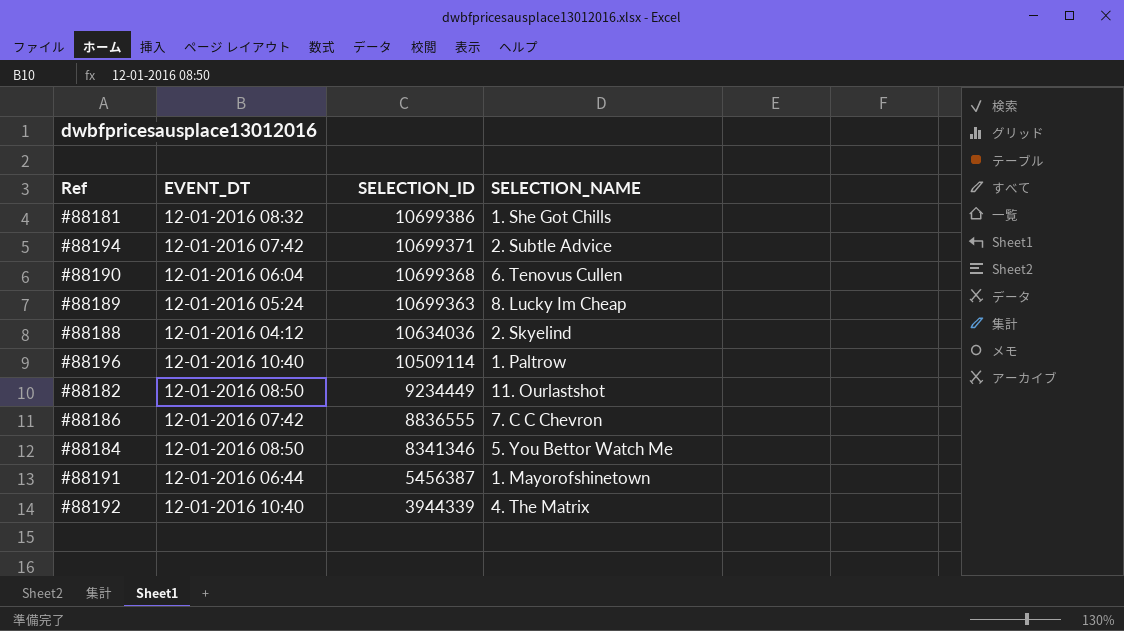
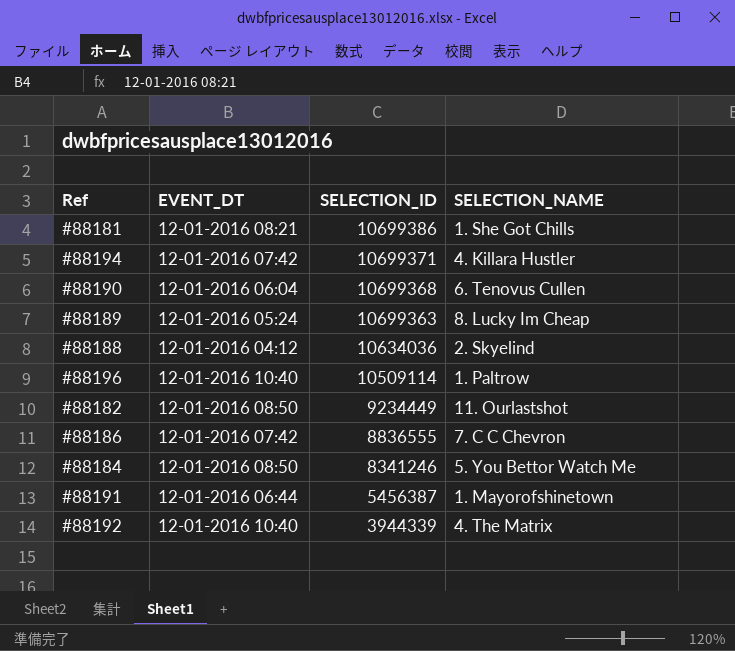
#88181 | EVENT_DT: 12-01-2016 08:32 -> 12-01-2016 08:21
#88194 | SELECTION_NAME: 2. Subtle Advice -> 4. Killara Hustler
#88184 | SELECTION_ID: 8341346 -> 8341246

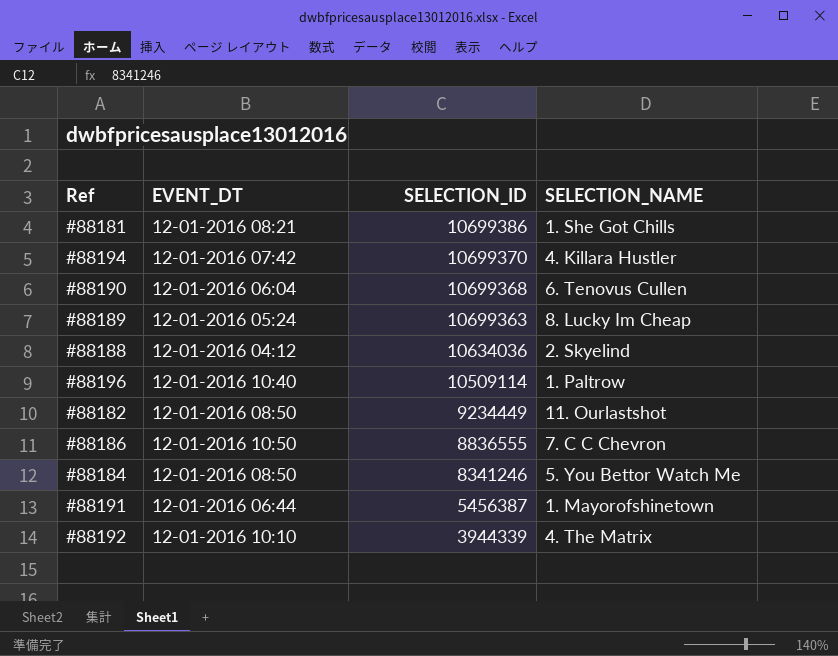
#88194 | SELECTION_ID: 10699371 -> 10699370
#88186 | EVENT_DT: 12-01-2016 07:42 -> 12-01-2016 10:50
#88192 | EVENT_DT: 12-01-2016 10:40 -> 12-01-2016 10:10

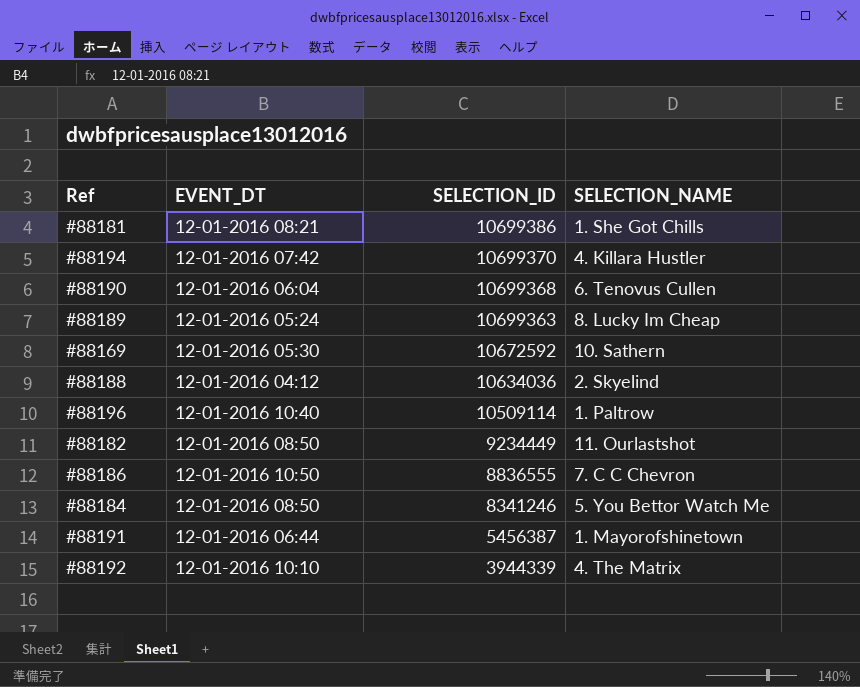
row #88169: none -> 12-01-2016 05:30 | 10672592 | 10. Sathern

